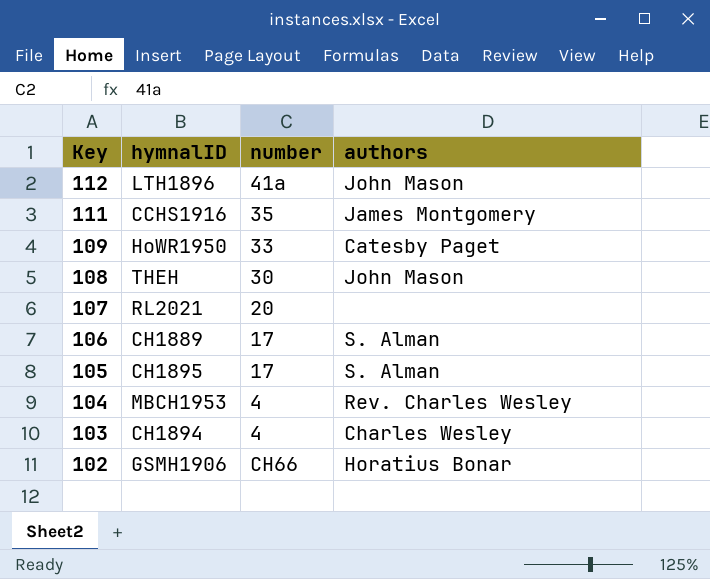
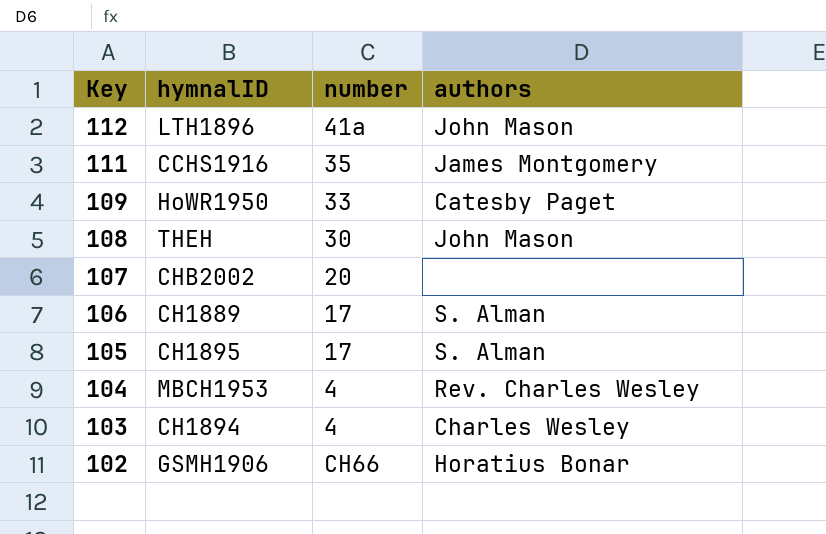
107 | hymnalID: RL2021 -> CHB2002

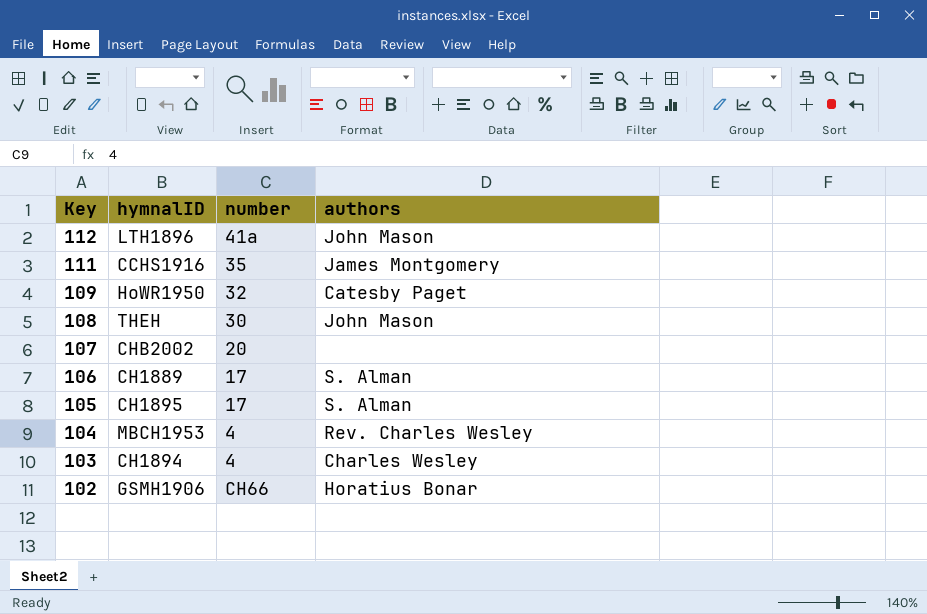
109 | number: 33 -> 32

